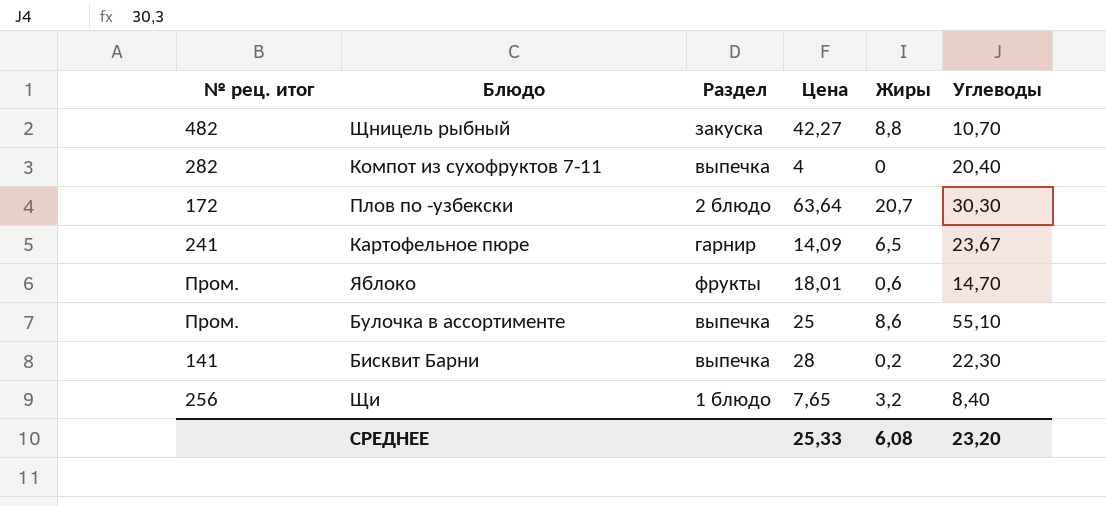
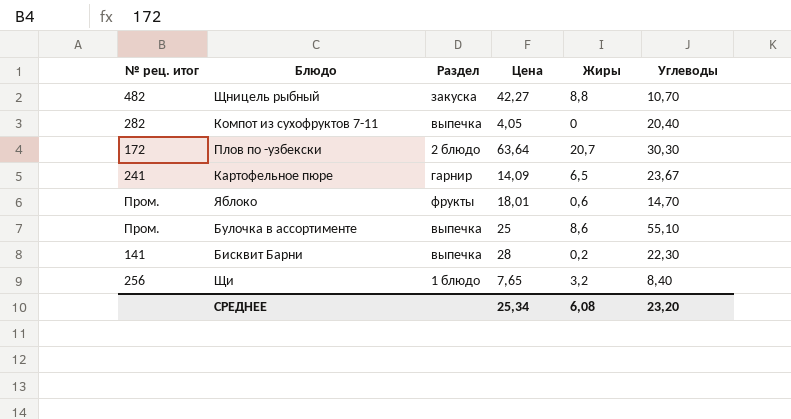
Компот из сухофруктов 7-11 | Цена: 4 -> 4,05
СРЕДНЕЕ | Цена: 25,33 -> 25,34

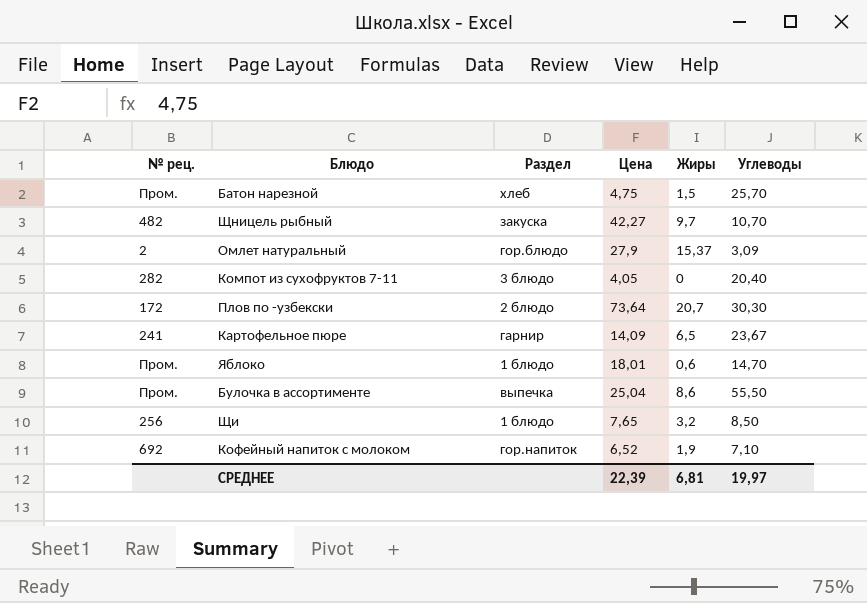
column name: № рец. итог -> № рец.
row Бисквит Барни: 141 | выпечка | 28 | 0,2 | 22,30 -> none
row Батон нарезной: none -> Пром. | хлеб | 4,75 | 1,5 | 25,70
Щницель рыбный | Жиры: 8,8 -> 9,7
row Омлет натуральный: none -> 2 | гор.блюдо | 27,9 | 15,37 | 3,09
Компот из сухофруктов 7-11 | Раздел: выпечка -> 3 блюдо
Плов по -узбекски | Цена: 63,64 -> 73,64
Яблоко | Раздел: фрукты -> 1 блюдо
Булочка в ассортименте | Цена: 25 -> 25,04
Булочка в ассортименте | Углеводы: 55,10 -> 55,50
Щи | Углеводы: 8,40 -> 8,50
row Кофейный напиток с молоком: none -> 692 | гор.напиток | 6,52 | 1,9 | 7,10
СРЕДНЕЕ | Цена: 25,34 -> 22,39
СРЕДНЕЕ | Жиры: 6,08 -> 6,81
СРЕДНЕЕ | Углеводы: 23,20 -> 19,97

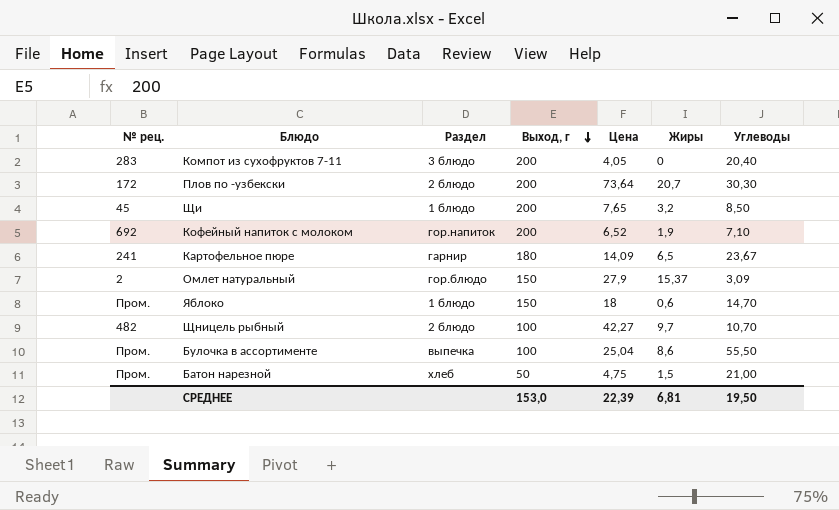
row order: none -> Выход, г descending
column Выход, г | position: none -> 4
Компот из сухофруктов 7-11 | № рец.: 282 -> 283
Щи | № рец.: 256 -> 45
Яблоко | Цена: 18,01 -> 18
Щницель рыбный | Раздел: закуска -> 2 блюдо
Батон нарезной | Углеводы: 25,70 -> 21,00
СРЕДНЕЕ | Углеводы: 19,97 -> 19,50

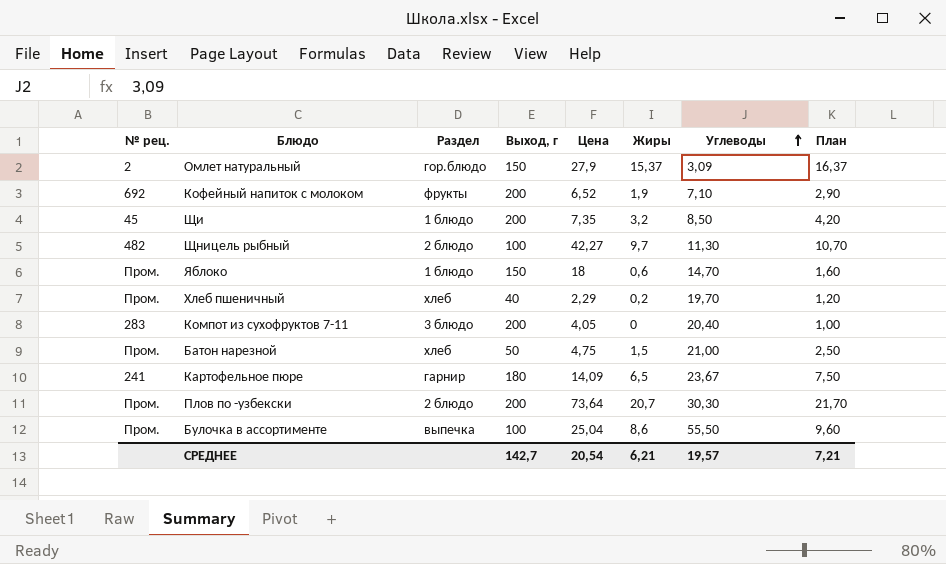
row order: Выход, г descending -> Углеводы ascending
column План | formula: none -> [Жиры] + 1
Кофейный напиток с молоком | Раздел: гор.напиток -> фрукты
Щи | Цена: 7,65 -> 7,35
Щницель рыбный | Углеводы: 10,70 -> 11,30
row Хлеб пшеничный: none -> Пром. | хлеб | 40 | 2,29 | 0,2 | 19,70 | 1,20
Плов по -узбекски | № рец.: 172 -> Пром.
СРЕДНЕЕ | Выход, г: 153,0 -> 142,7
СРЕДНЕЕ | Цена: 22,39 -> 20,54
СРЕДНЕЕ | Жиры: 6,81 -> 6,21
СРЕДНЕЕ | Углеводы: 19,50 -> 19,57

